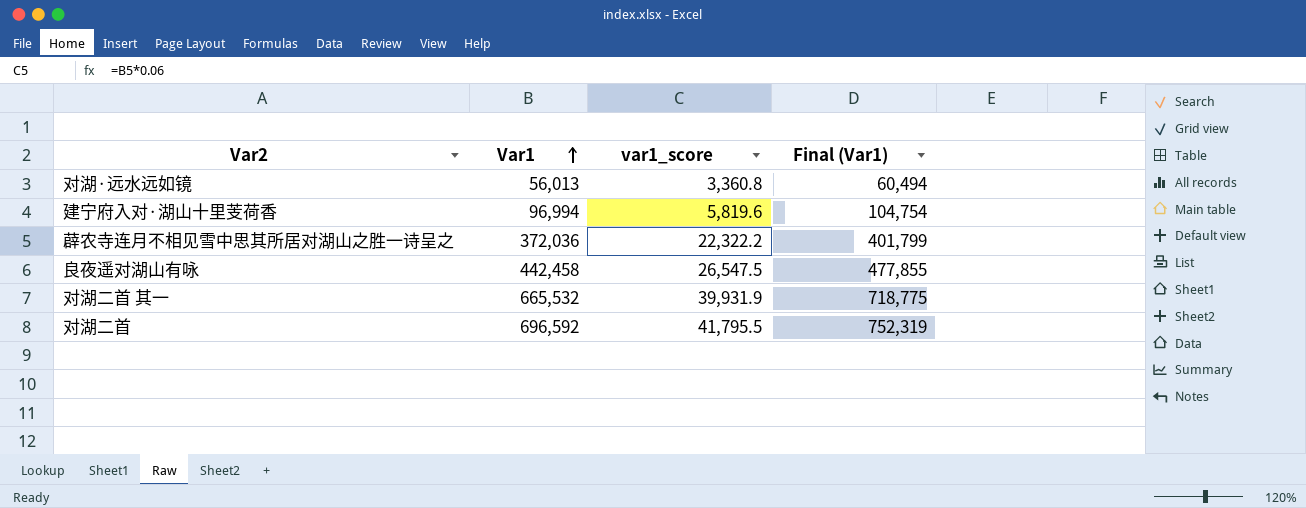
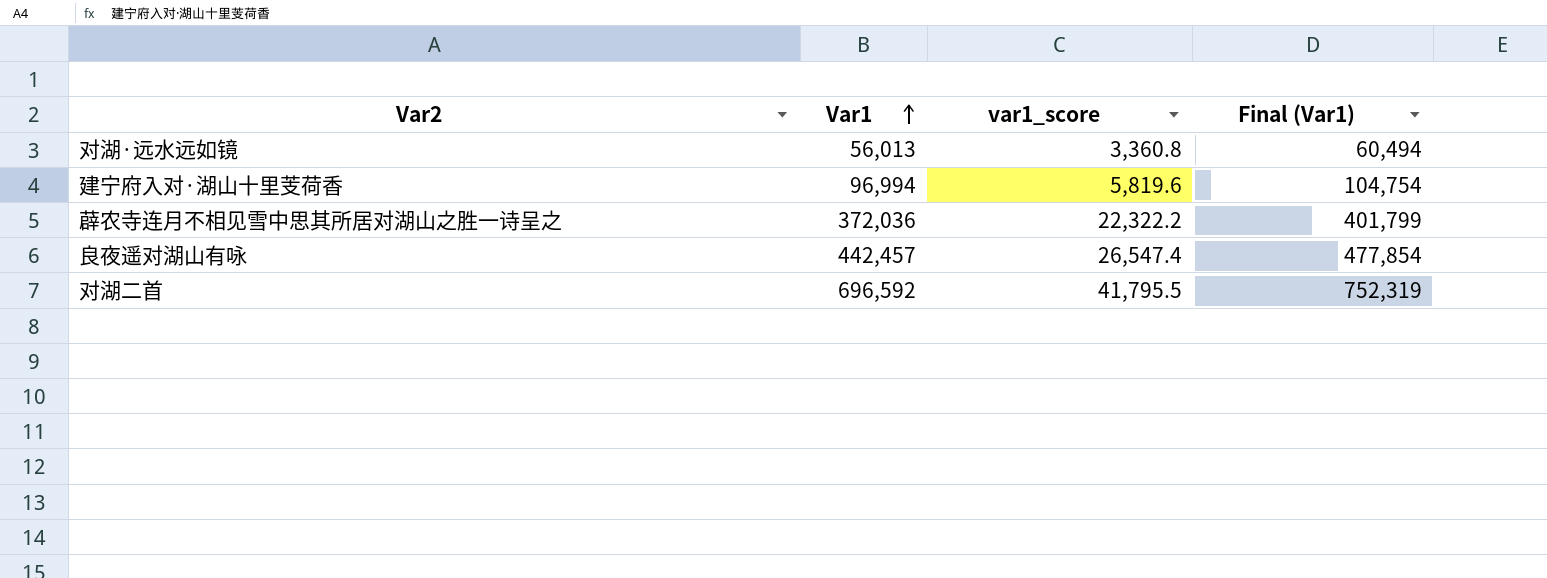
row 对湖二首 其一: 665,532 | 39,931.9 | 718,775 -> none
良夜遥对湖山有咏 | Var1: 442,458 -> 442,457
良夜遥对湖山有咏 | var1_score: 26,547.5 -> 26,547.4
良夜遥对湖山有咏 | Final (Var1): 477,855 -> 477,854

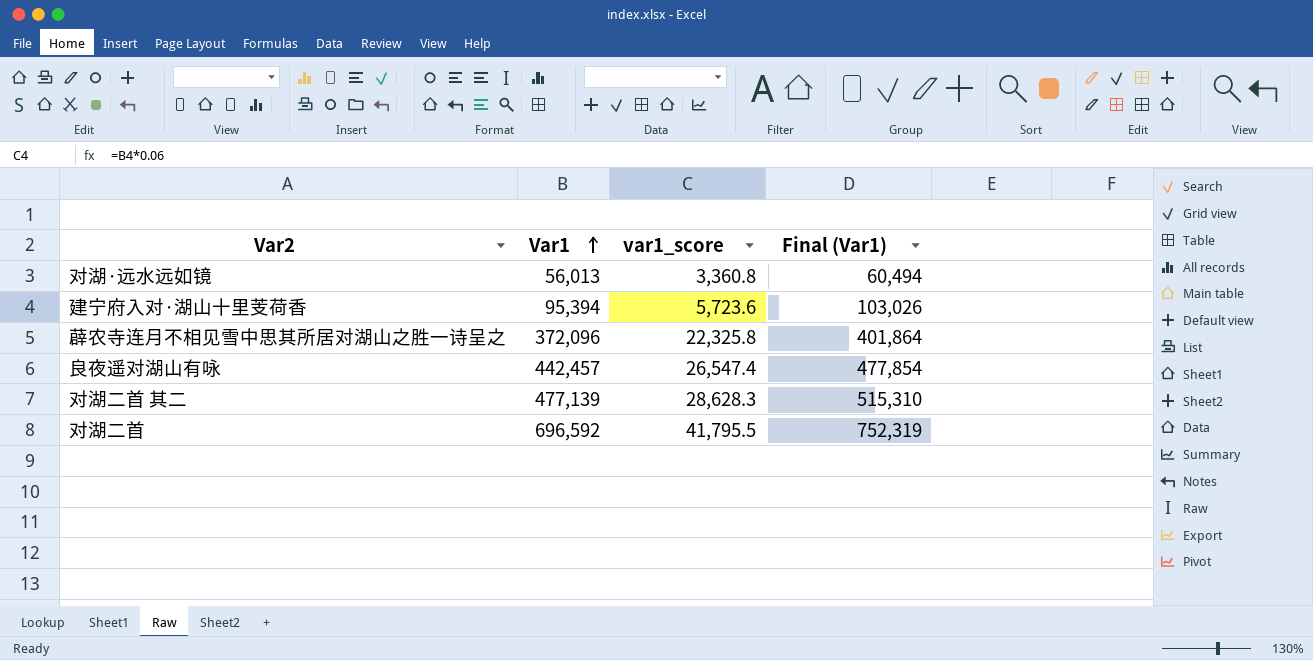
建宁府入对·湖山十里芰荷香 | Var1: 96,994 -> 95,394
建宁府入对·湖山十里芰荷香 | var1_score: 5,819.6 -> 5,723.6
建宁府入对·湖山十里芰荷香 | Final (Var1): 104,754 -> 103,026
薜农寺连月不相见雪中思其所居对湖山之胜一诗呈之 | Var1: 372,036 -> 372,096
薜农寺连月不相见雪中思其所居对湖山之胜一诗呈之 | var1_score: 22,322.2 -> 22,325.8
薜农寺连月不相见雪中思其所居对湖山之胜一诗呈之 | Final (Var1): 401,799 -> 401,864
row 对湖二首 其二: none -> 477,139 | 28,628.3 | 515,310

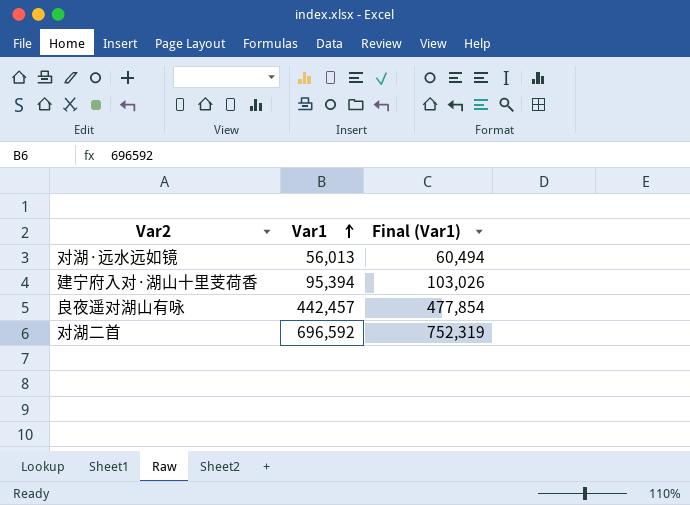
column var1_score | formula: [Var1] * 0.06 -> none
row 薜农寺连月不相见雪中思其所居对湖山之胜一诗呈之: 372,096 | 22,325.8 | 401,864 -> none
row 对湖二首 其二: 477,139 | 28,628.3 | 515,310 -> none

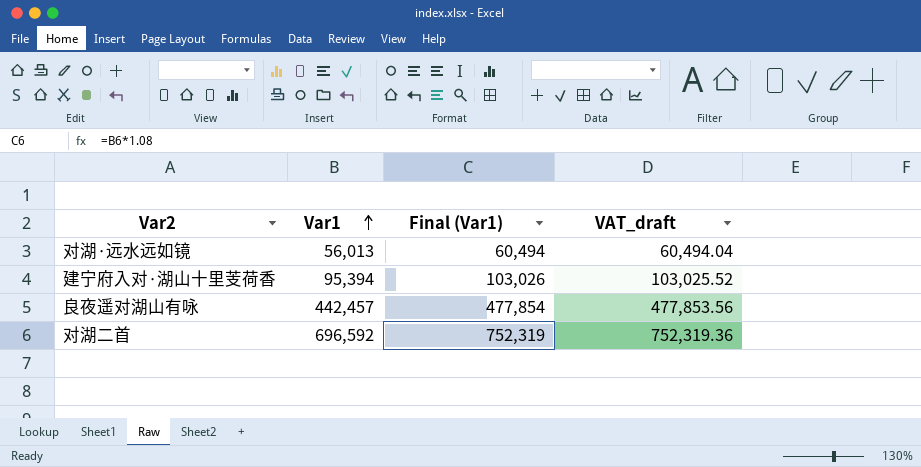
column VAT_draft | formula: none -> [Var1] * 1.08

